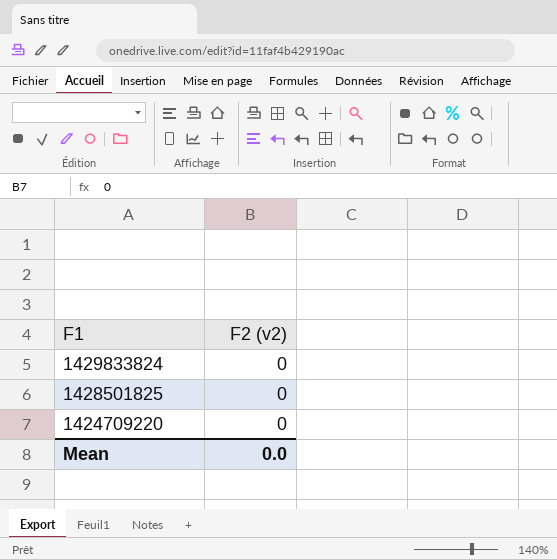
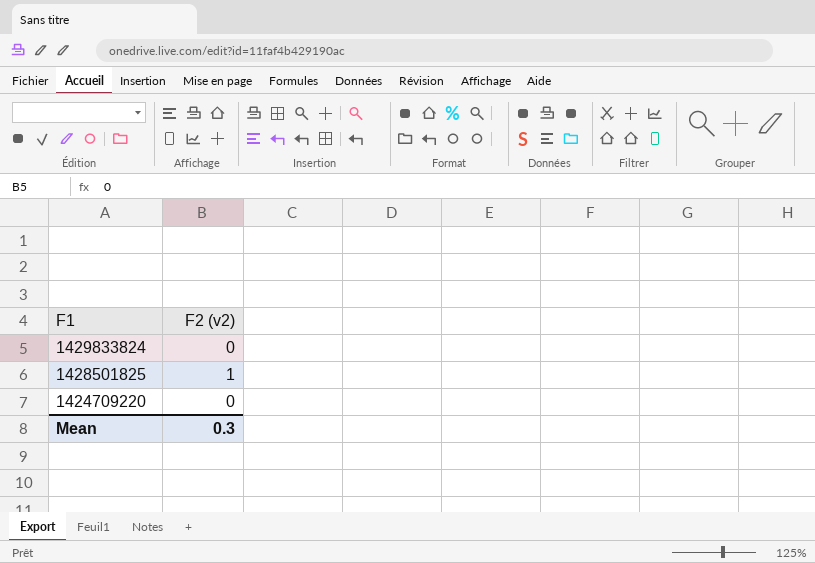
1428501825 | F2 (v2): 0 -> 1
Mean | F2 (v2): 0.0 -> 0.3

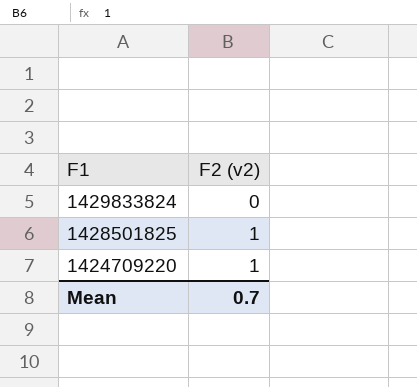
1424709220 | F2 (v2): 0 -> 1
Mean | F2 (v2): 0.3 -> 0.7

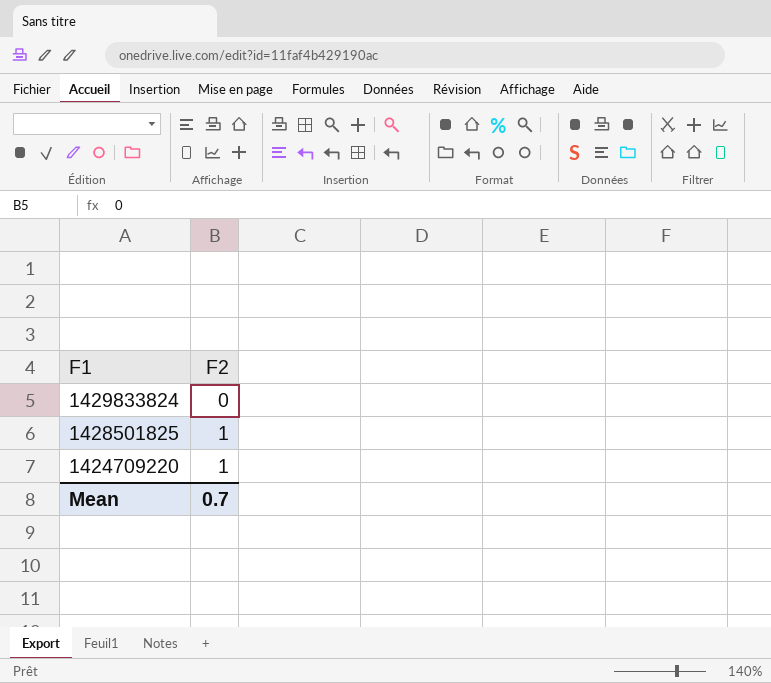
column name: F2 (v2) -> F2

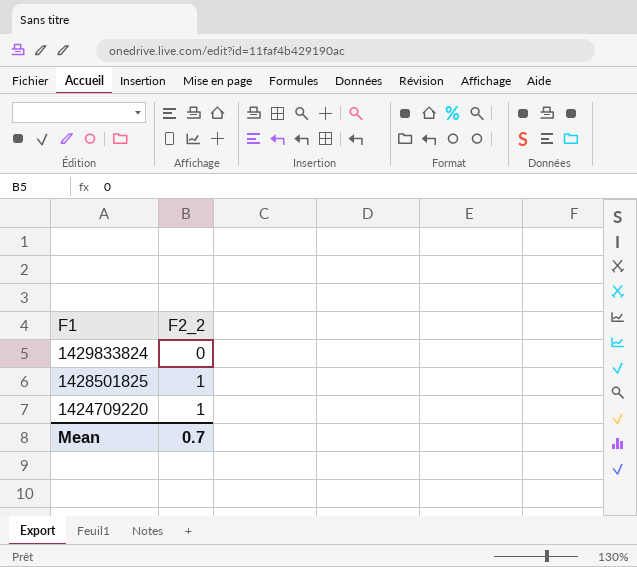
column name: F2 -> F2_2

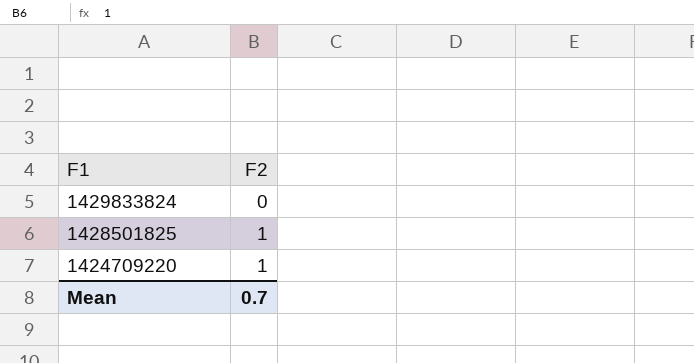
column name: F2_2 -> F2

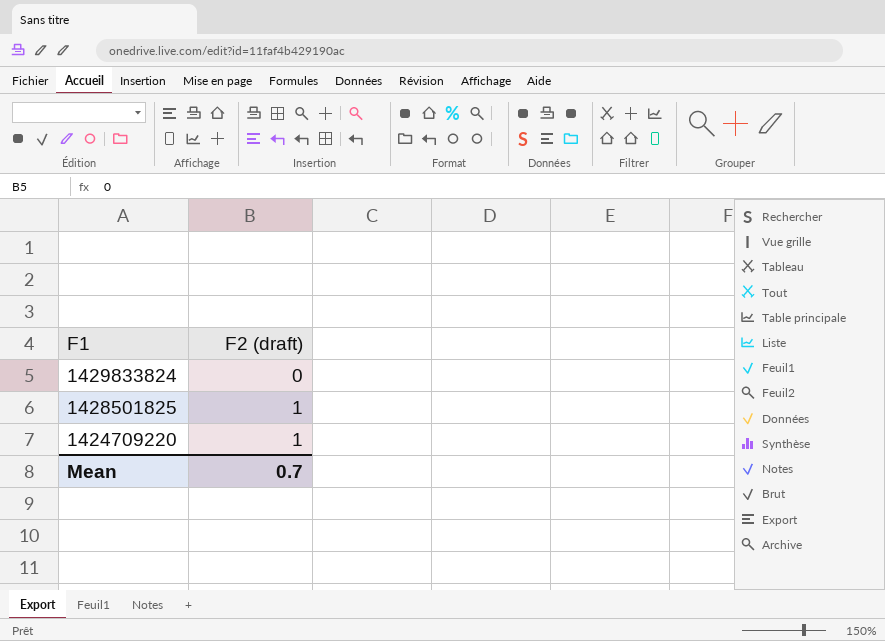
column name: F2 -> F2 (draft)

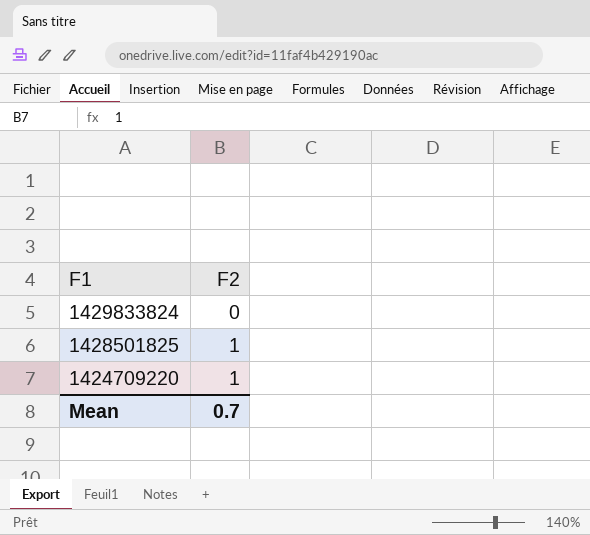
column name: F2 (draft) -> F2

